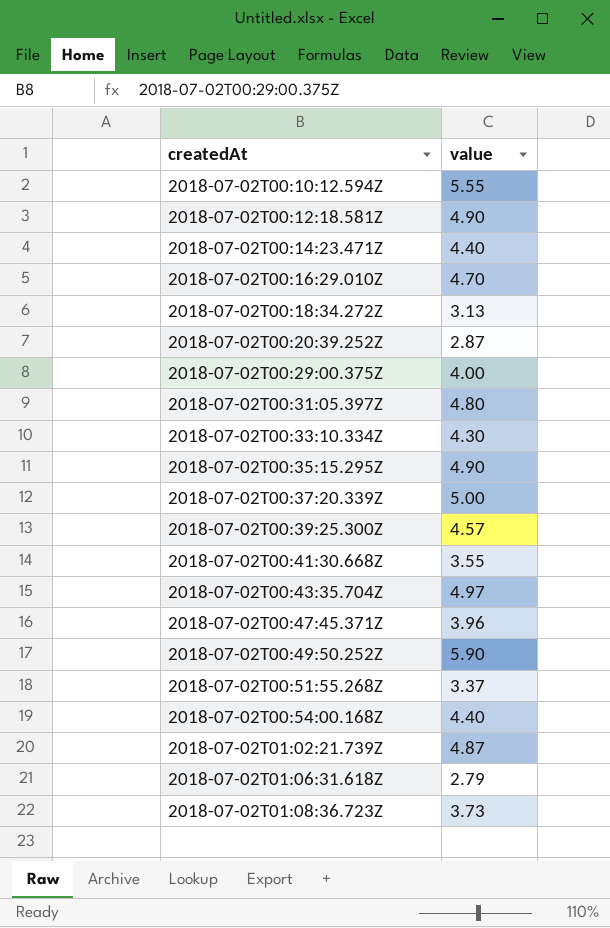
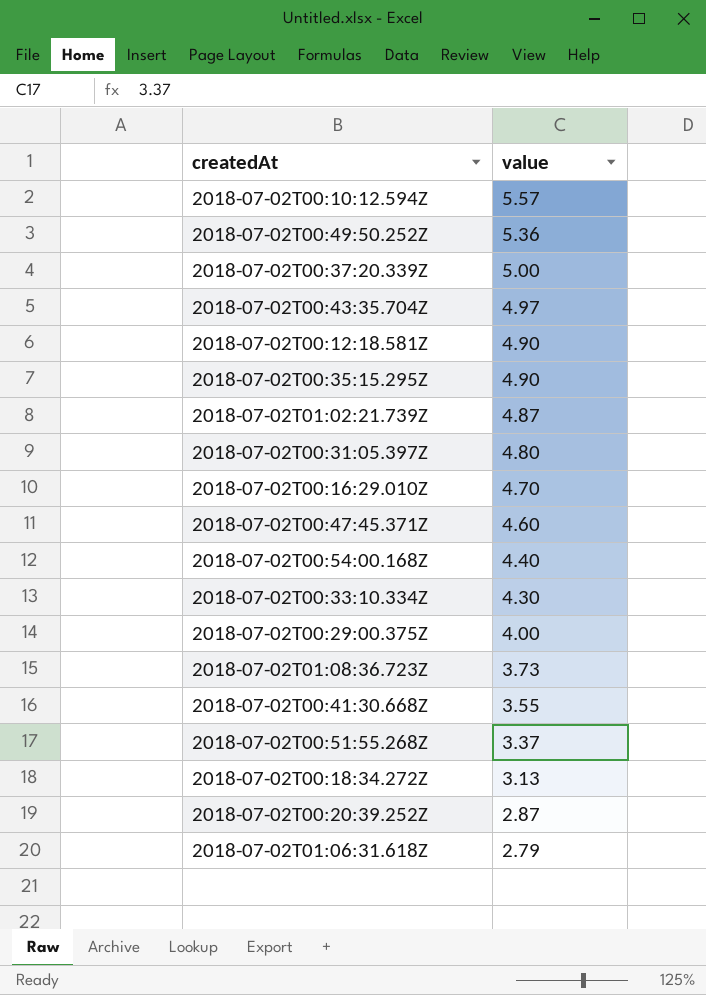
row order: createdAt ascending -> value descending
row 2018-07-02T00:14:23.471Z: 4.40 -> none
row 2018-07-02T00:39:25.300Z: 4.57 -> none
2018-07-02T00:10:12.594Z | value: 5.55 -> 5.57
2018-07-02T00:49:50.252Z | value: 5.90 -> 5.36
2018-07-02T00:47:45.371Z | value: 3.96 -> 4.60

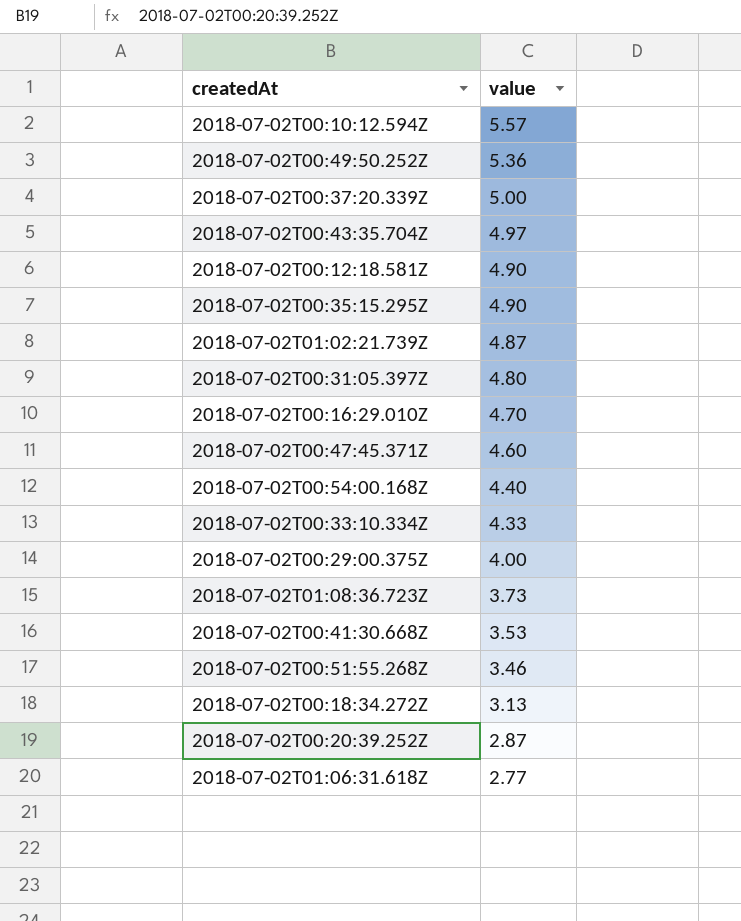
2018-07-02T00:33:10.334Z | value: 4.30 -> 4.33
2018-07-02T00:41:30.668Z | value: 3.55 -> 3.53
2018-07-02T00:51:55.268Z | value: 3.37 -> 3.46
2018-07-02T01:06:31.618Z | value: 2.79 -> 2.77

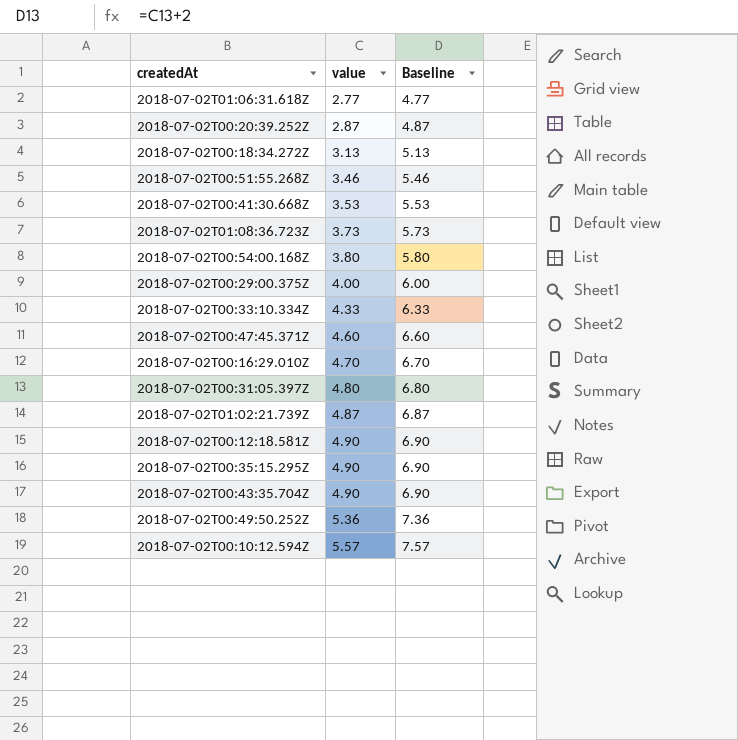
row order: value descending -> value ascending
column Baseline | formula: none -> [value] + 2
row 2018-07-02T00:37:20.339Z: 5.00 -> none
2018-07-02T00:54:00.168Z | value: 4.40 -> 3.80
2018-07-02T00:43:35.704Z | value: 4.97 -> 4.90

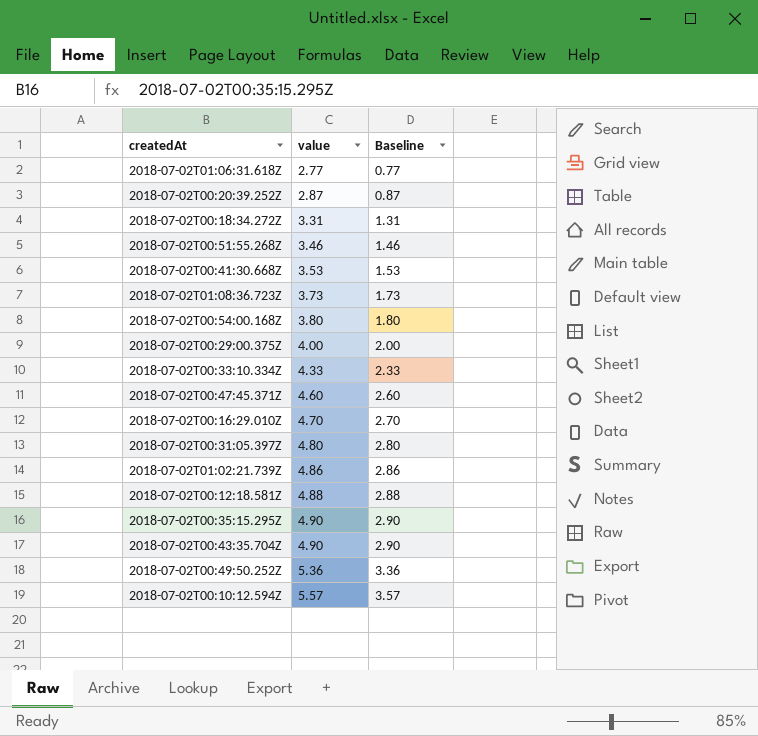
column Baseline | formula: [value] + 2 -> [value] - 2
2018-07-02T00:18:34.272Z | value: 3.13 -> 3.31
2018-07-02T01:02:21.739Z | value: 4.87 -> 4.86
2018-07-02T00:12:18.581Z | value: 4.90 -> 4.88

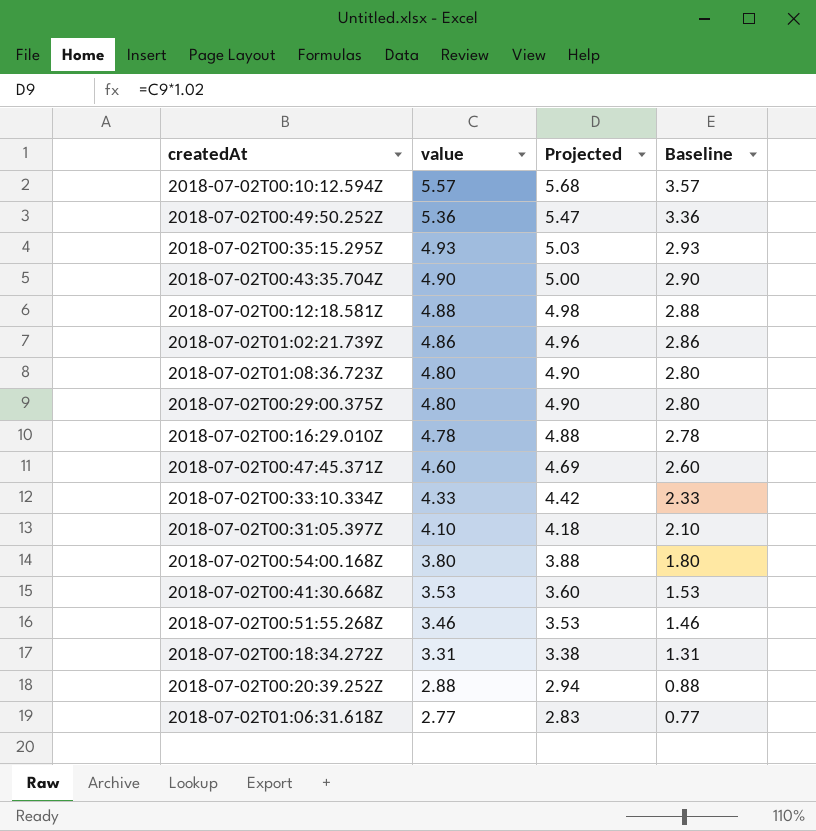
row order: value ascending -> value descending
column Projected | formula: none -> [value] * 1.02
2018-07-02T00:35:15.295Z | value: 4.90 -> 4.93
2018-07-02T00:35:15.295Z | Baseline: 2.90 -> 2.93
2018-07-02T01:08:36.723Z | value: 3.73 -> 4.80
2018-07-02T01:08:36.723Z | Baseline: 1.73 -> 2.80
2018-07-02T00:29:00.375Z | value: 4.00 -> 4.80
2018-07-02T00:29:00.375Z | Baseline: 2.00 -> 2.80
2018-07-02T00:16:29.010Z | value: 4.70 -> 4.78
2018-07-02T00:16:29.010Z | Baseline: 2.70 -> 2.78
2018-07-02T00:31:05.397Z | value: 4.80 -> 4.10
2018-07-02T00:31:05.397Z | Baseline: 2.80 -> 2.10
2018-07-02T00:20:39.252Z | value: 2.87 -> 2.88
2018-07-02T00:20:39.252Z | Baseline: 0.87 -> 0.88

